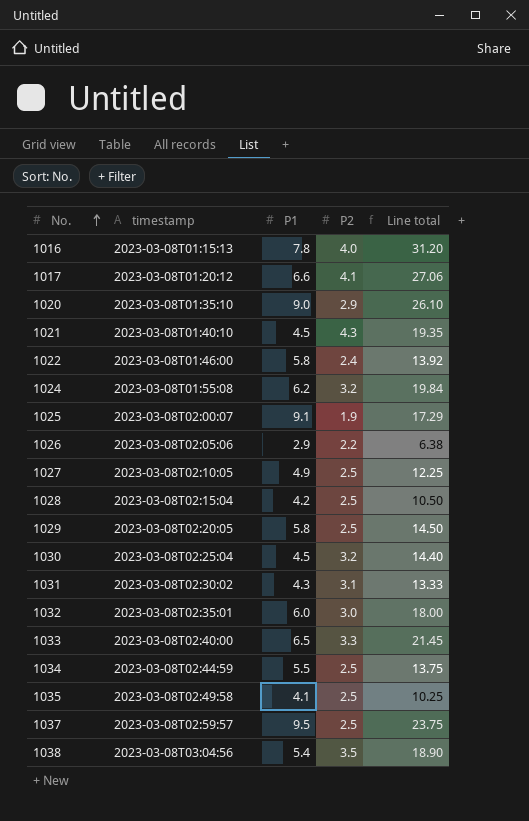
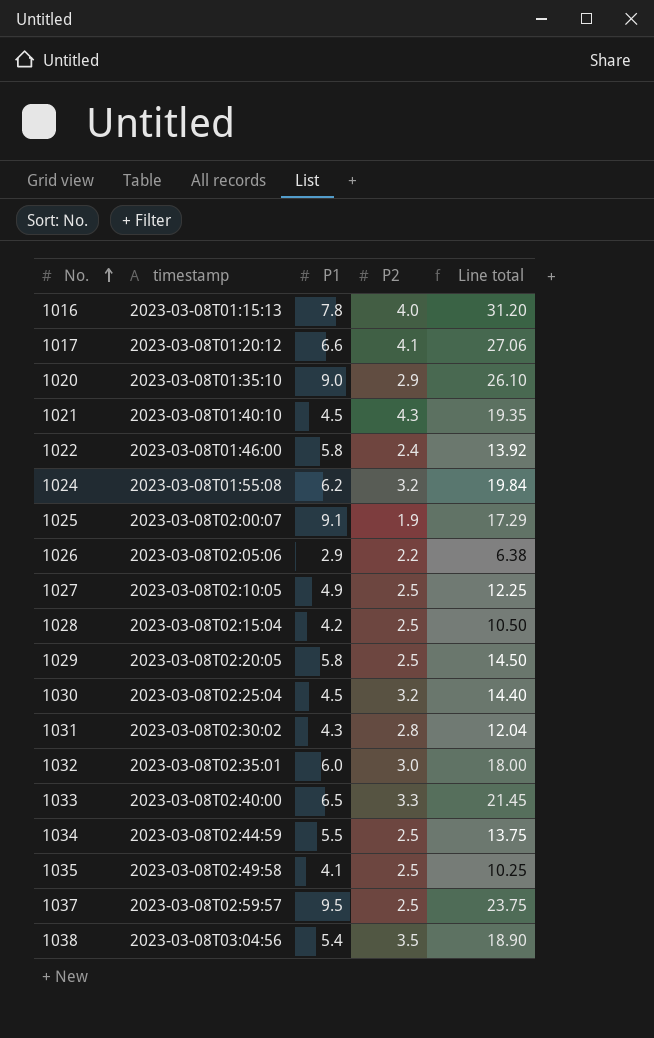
1031 | P2: 3.1 -> 2.8
1031 | Line total: 13.33 -> 12.04

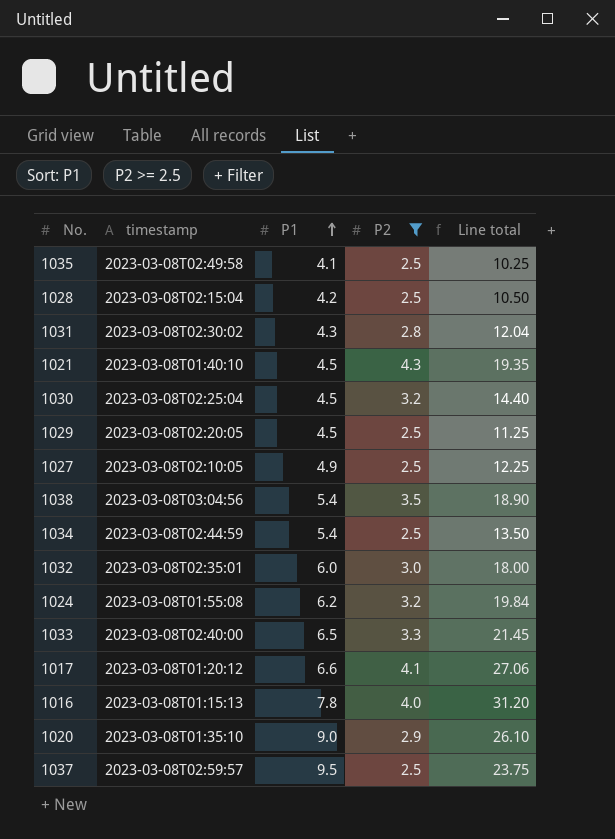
filter: none -> P2 >= 2.5
row order: No. ascending -> P1 ascending
1029 | P1: 5.8 -> 4.5
1029 | Line total: 14.50 -> 11.25
1034 | P1: 5.5 -> 5.4
1034 | Line total: 13.75 -> 13.50

